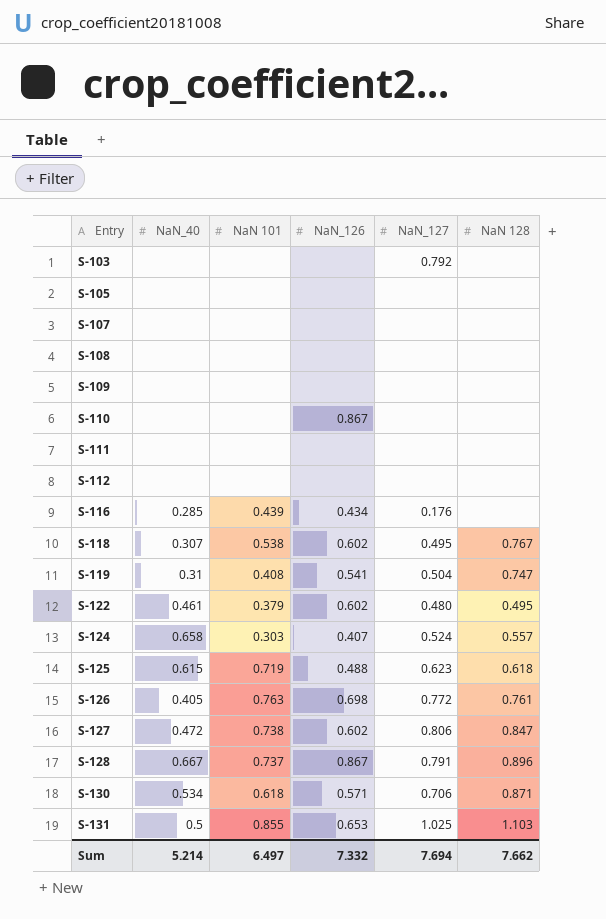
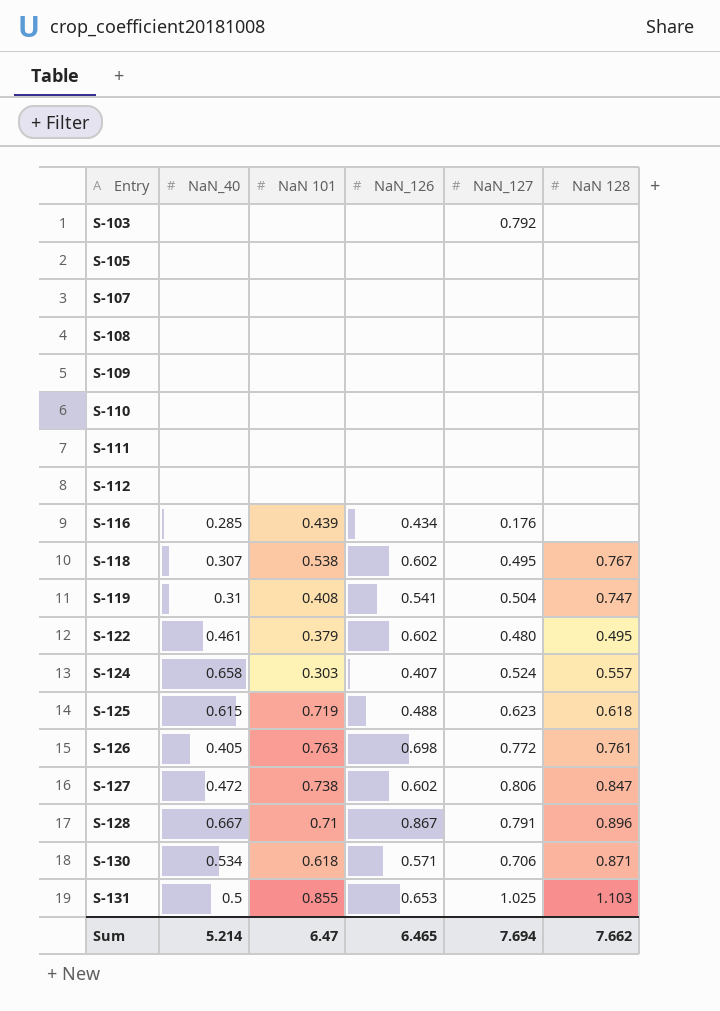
S-110 | NaN_126: 0.867 -> none
S-128 | NaN 101: 0.737 -> 0.71
Sum | NaN 101: 6.497 -> 6.47
Sum | NaN_126: 7.332 -> 6.465

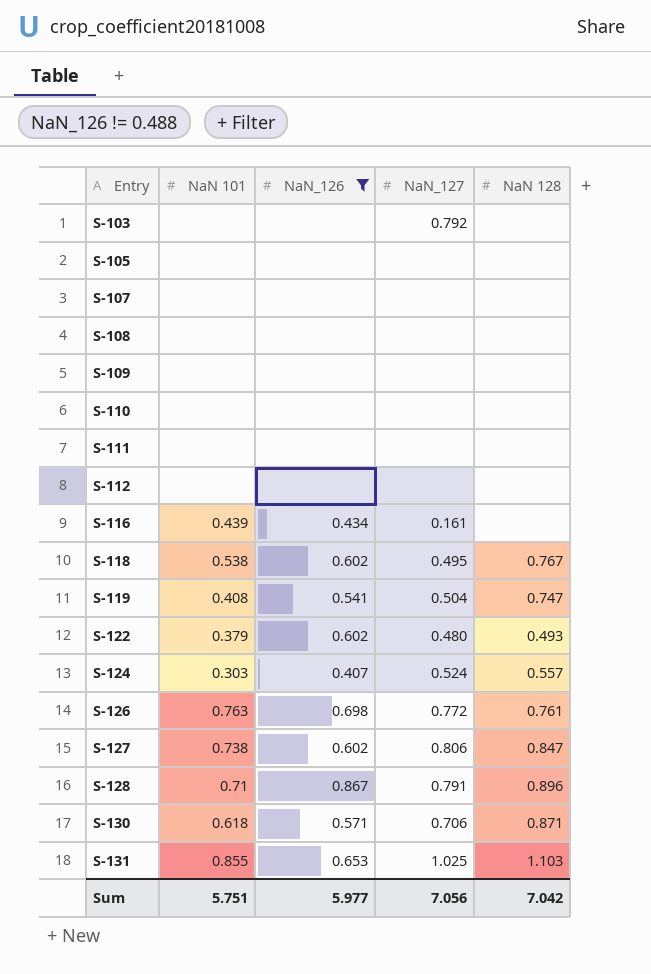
filter: none -> NaN_126 != 0.488
column NaN_40 | position: 2 -> none
S-116 | NaN_127: 0.176 -> 0.161
S-122 | NaN 128: 0.495 -> 0.493
Sum | NaN 101: 6.47 -> 5.751
Sum | NaN_126: 6.465 -> 5.977
Sum | NaN_127: 7.694 -> 7.056
Sum | NaN 128: 7.662 -> 7.042

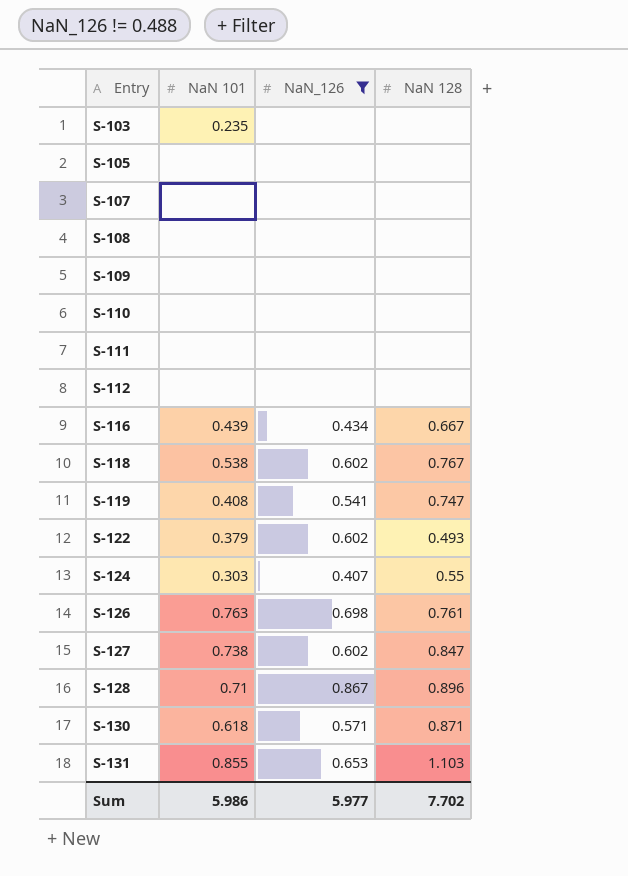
column NaN_127 | position: 4 -> none
S-103 | NaN 101: none -> 0.235
S-116 | NaN 128: none -> 0.667
S-124 | NaN 128: 0.557 -> 0.55
Sum | NaN 101: 5.751 -> 5.986
Sum | NaN 128: 7.042 -> 7.702

